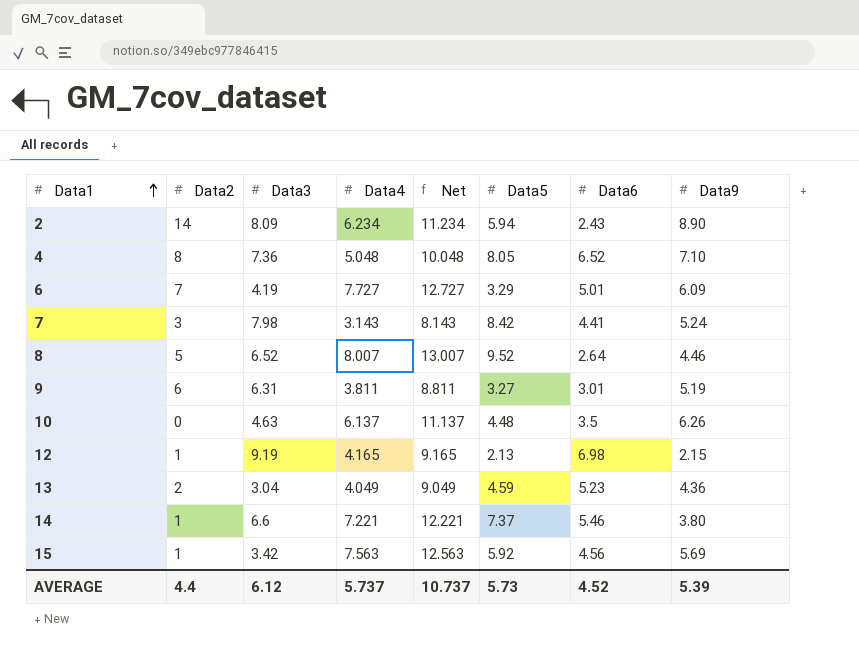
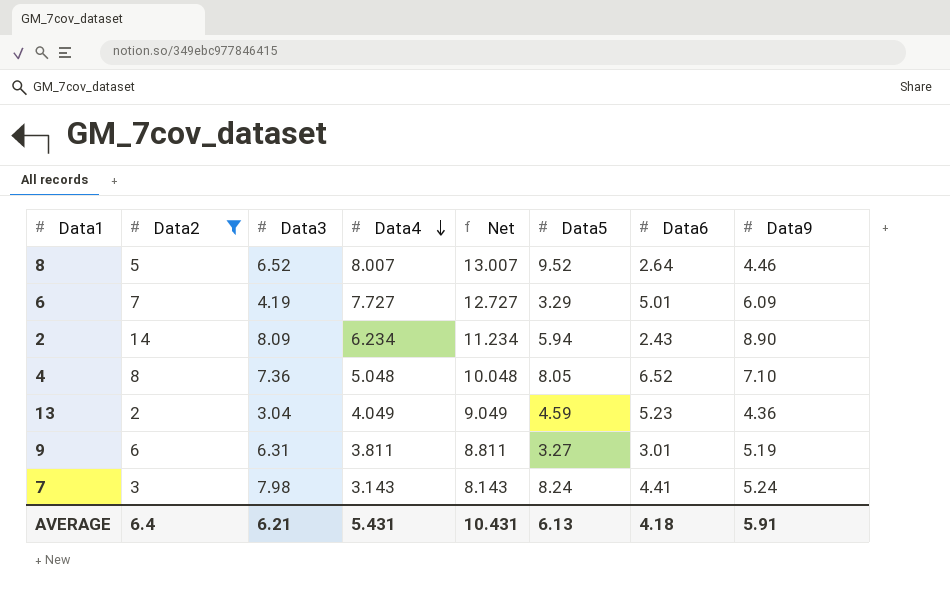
filter: none -> Data2 >= 2
row order: Data1 ascending -> Data4 descending
7 | Data5: 8.42 -> 8.24
AVERAGE | Data2: 4.4 -> 6.4
AVERAGE | Data3: 6.12 -> 6.21
AVERAGE | Data4: 5.737 -> 5.431
AVERAGE | Net: 10.737 -> 10.431
AVERAGE | Data5: 5.73 -> 6.13
AVERAGE | Data6: 4.52 -> 4.18
AVERAGE | Data9: 5.39 -> 5.91

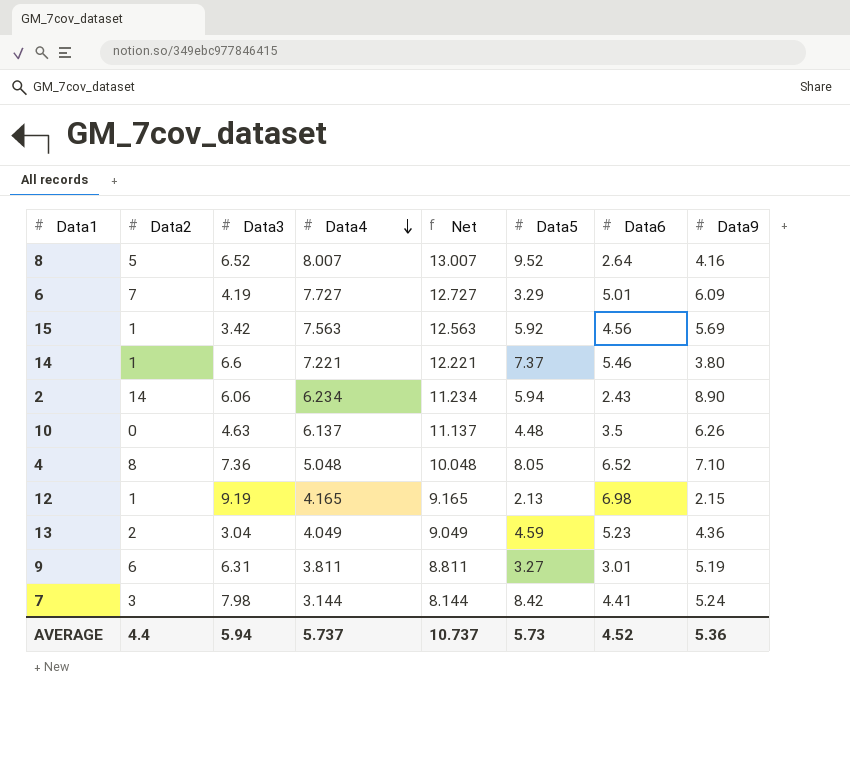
filter: Data2 >= 2 -> none
8 | Data9: 4.46 -> 4.16
2 | Data3: 8.09 -> 6.06
7 | Data4: 3.143 -> 3.144
7 | Net: 8.143 -> 8.144
7 | Data5: 8.24 -> 8.42
AVERAGE | Data2: 6.4 -> 4.4
AVERAGE | Data3: 6.21 -> 5.94
AVERAGE | Data4: 5.431 -> 5.737
AVERAGE | Net: 10.431 -> 10.737
AVERAGE | Data5: 6.13 -> 5.73
AVERAGE | Data6: 4.18 -> 4.52
AVERAGE | Data9: 5.91 -> 5.36

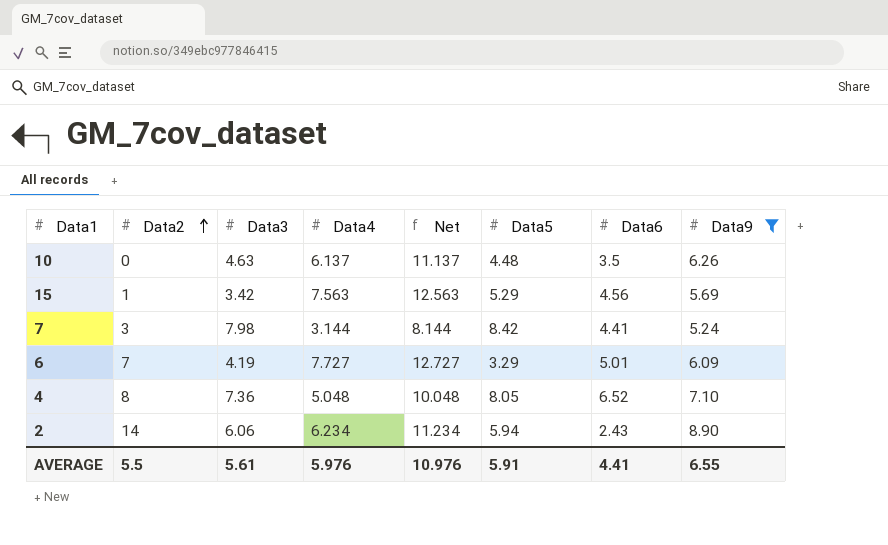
filter: none -> Data9 >= 5.24
row order: Data4 descending -> Data2 ascending
15 | Data5: 5.92 -> 5.29
AVERAGE | Data2: 4.4 -> 5.5
AVERAGE | Data3: 5.94 -> 5.61
AVERAGE | Data4: 5.737 -> 5.976
AVERAGE | Net: 10.737 -> 10.976
AVERAGE | Data5: 5.73 -> 5.91
AVERAGE | Data6: 4.52 -> 4.41
AVERAGE | Data9: 5.36 -> 6.55

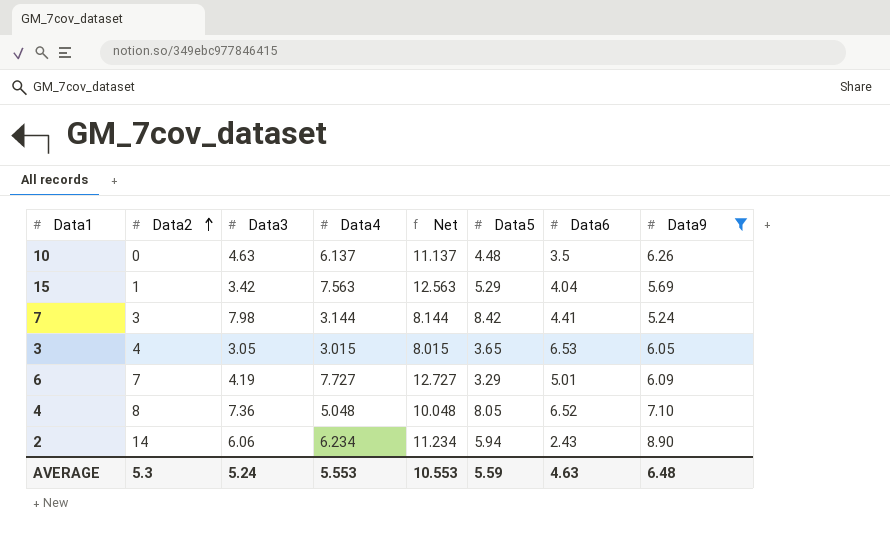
15 | Data6: 4.56 -> 4.04
row 3: none -> 4 | 3.05 | 3.015 | 8.015 | 3.65 | 6.53 | 6.05
AVERAGE | Data2: 5.5 -> 5.3
AVERAGE | Data3: 5.61 -> 5.24
AVERAGE | Data4: 5.976 -> 5.553
AVERAGE | Net: 10.976 -> 10.553
AVERAGE | Data5: 5.91 -> 5.59
AVERAGE | Data6: 4.41 -> 4.63
AVERAGE | Data9: 6.55 -> 6.48

